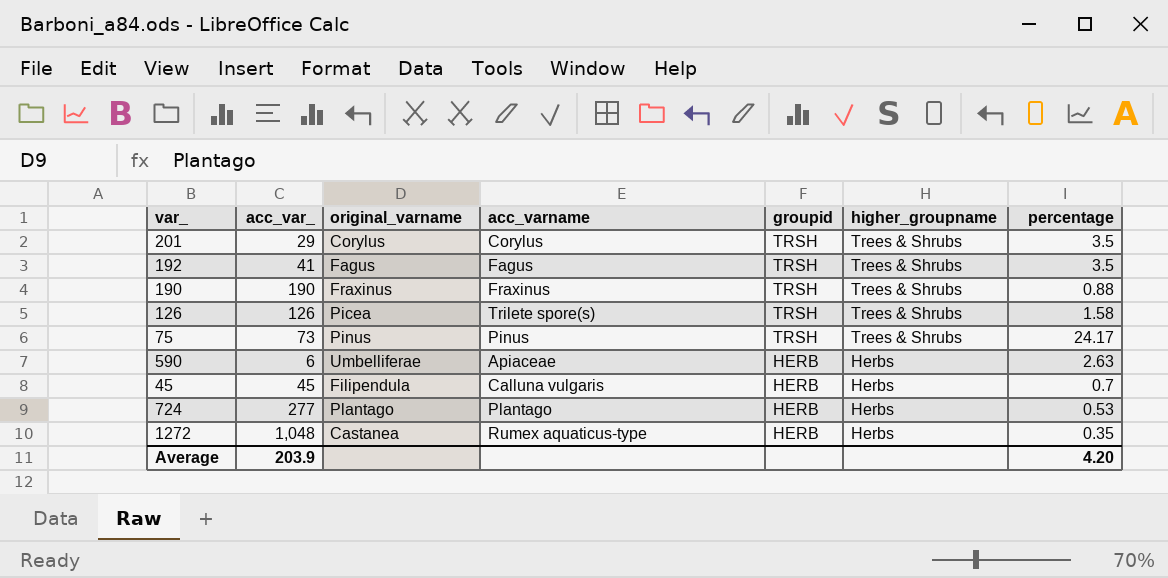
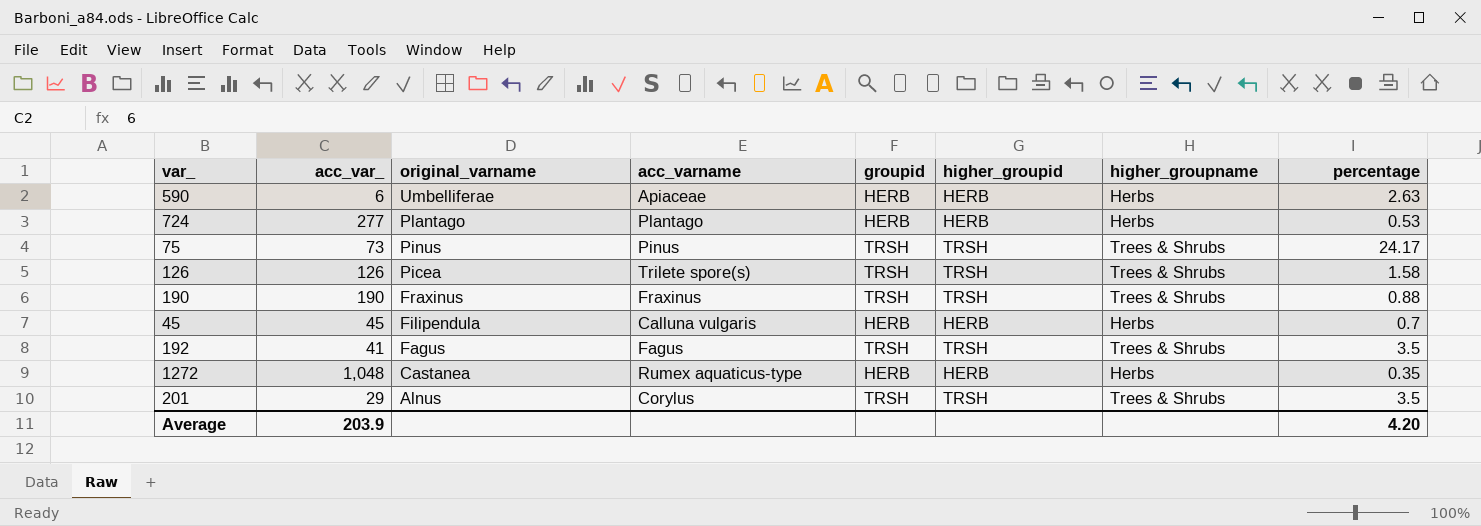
row order: groupid descending -> original_varname descending
column higher_groupid | position: none -> 6
201 | original_varname: Corylus -> Alnus

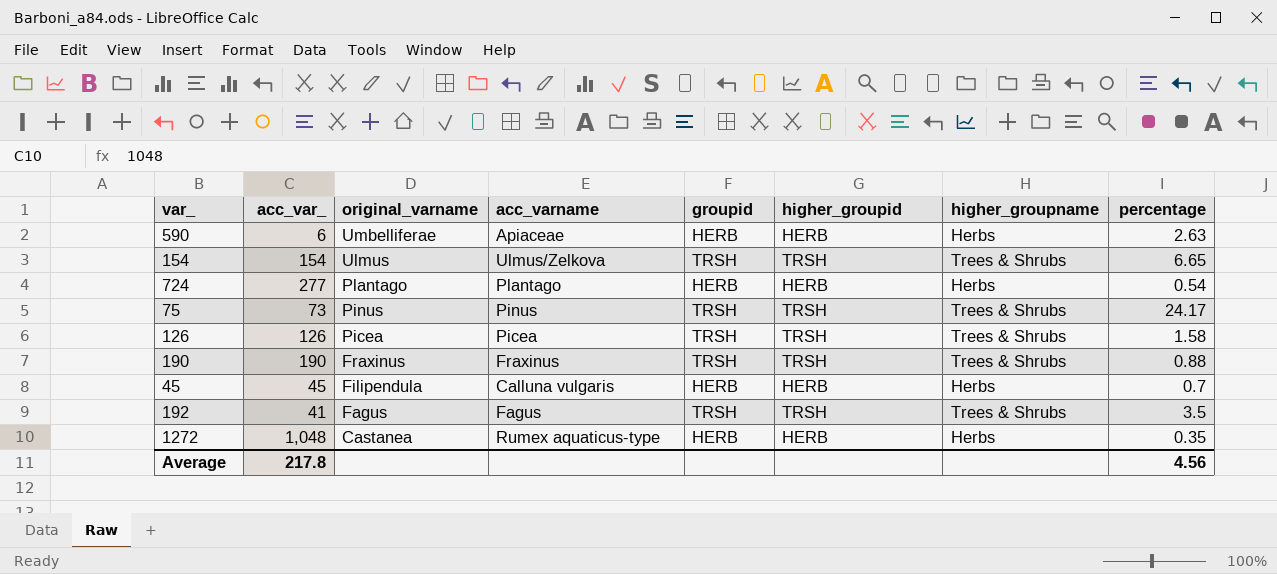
row 201: 29 | Alnus | Corylus | TRSH | TRSH | Trees & Shrubs | 3.5 -> none
row 154: none -> 154 | Ulmus | Ulmus/Zelkova | TRSH | TRSH | Trees & Shrubs | 6.65
724 | percentage: 0.53 -> 0.54
126 | acc_varname: Trilete spore(s) -> Picea
Average | acc_var_: 203.9 -> 217.8
Average | percentage: 4.20 -> 4.56

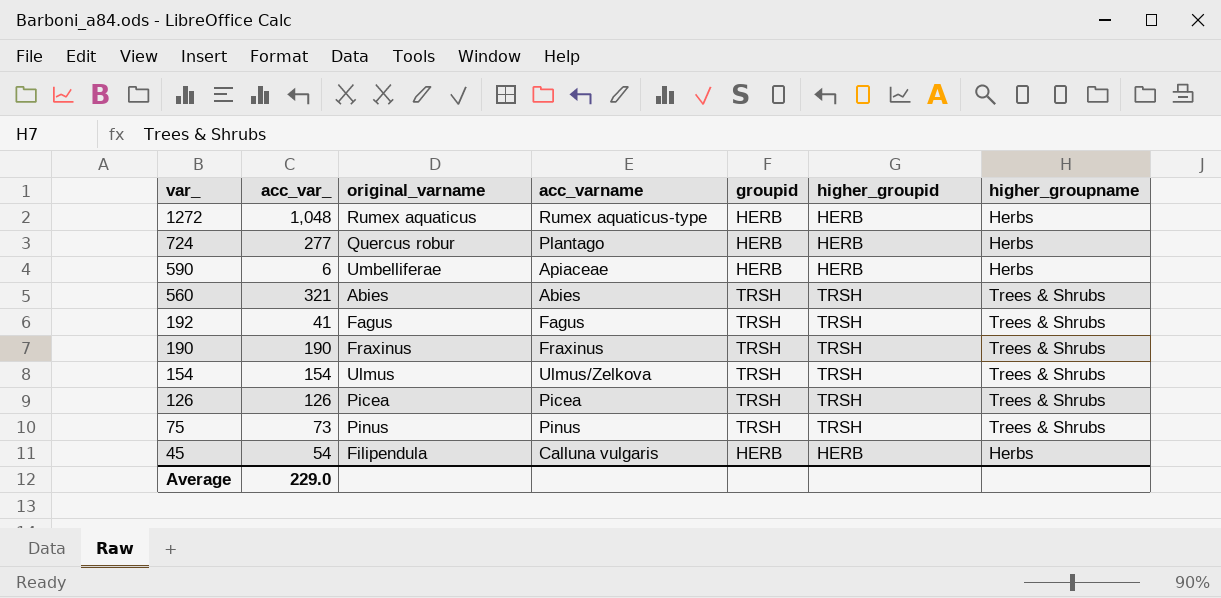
row order: original_varname descending -> var_ descending
column percentage | position: 8 -> none
1272 | original_varname: Castanea -> Rumex aquaticus
724 | original_varname: Plantago -> Quercus robur
row 560: none -> 321 | Abies | Abies | TRSH | TRSH | Trees & Shrubs
45 | acc_var_: 45 -> 54
Average | acc_var_: 217.8 -> 229.0

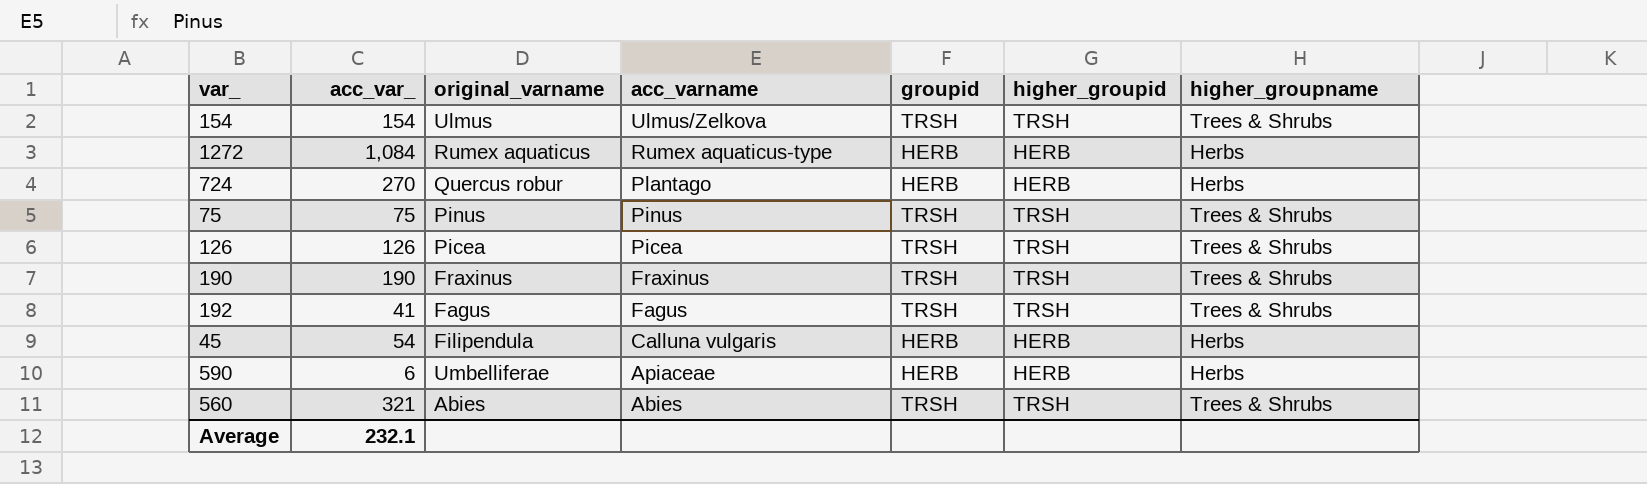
row order: var_ descending -> acc_varname descending
1272 | acc_var_: 1,048 -> 1,084
724 | acc_var_: 277 -> 270
75 | acc_var_: 73 -> 75
Average | acc_var_: 229.0 -> 232.1

